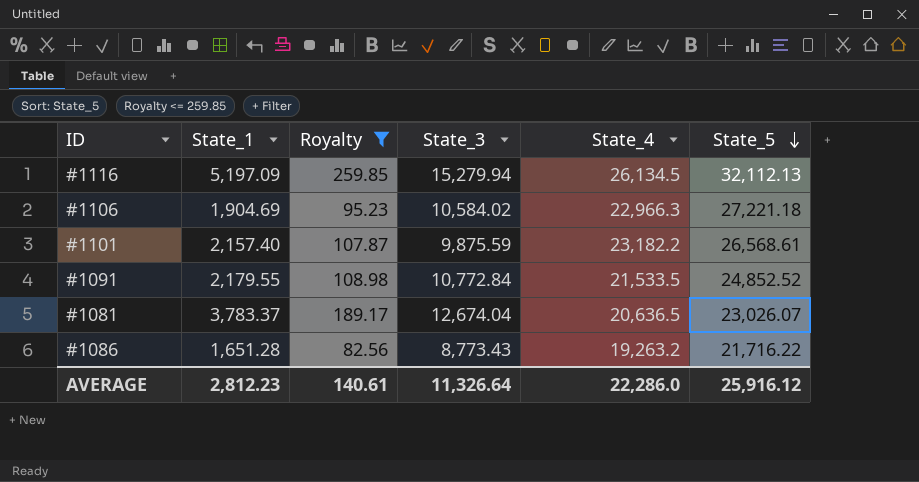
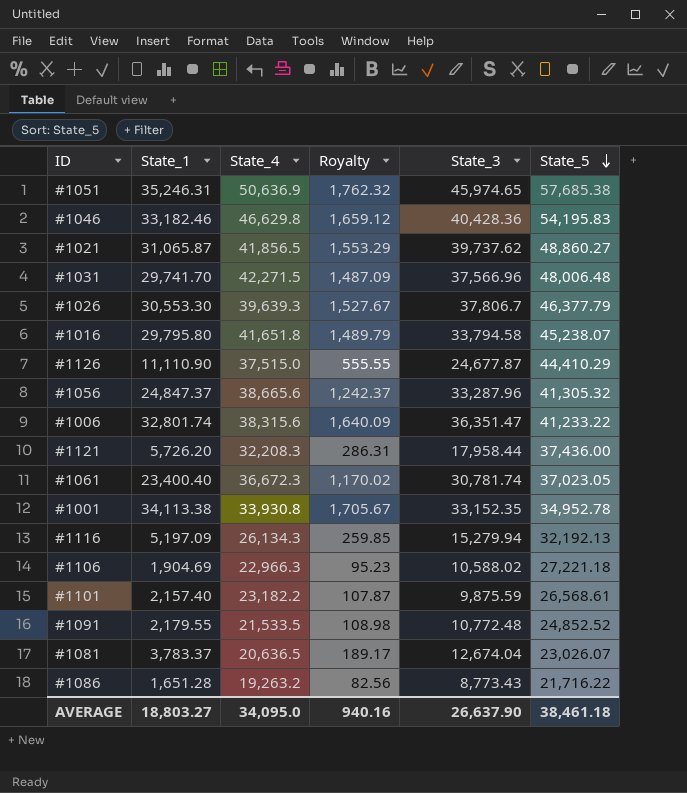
filter: Royalty <= 259.85 -> none
column State_4 | position: 5 -> 3
#1116 | State_4: 26,134.5 -> 26,134.3
#1116 | State_5: 32,112.13 -> 32,192.13
#1106 | State_3: 10,584.02 -> 10,588.02
#1091 | State_3: 10,772.84 -> 10,772.48
AVERAGE | State_1: 2,812.23 -> 18,803.27
AVERAGE | State_4: 22,286.0 -> 34,095.0
AVERAGE | Royalty: 140.61 -> 940.16
AVERAGE | State_3: 11,326.64 -> 26,637.90
AVERAGE | State_5: 25,916.12 -> 38,461.18

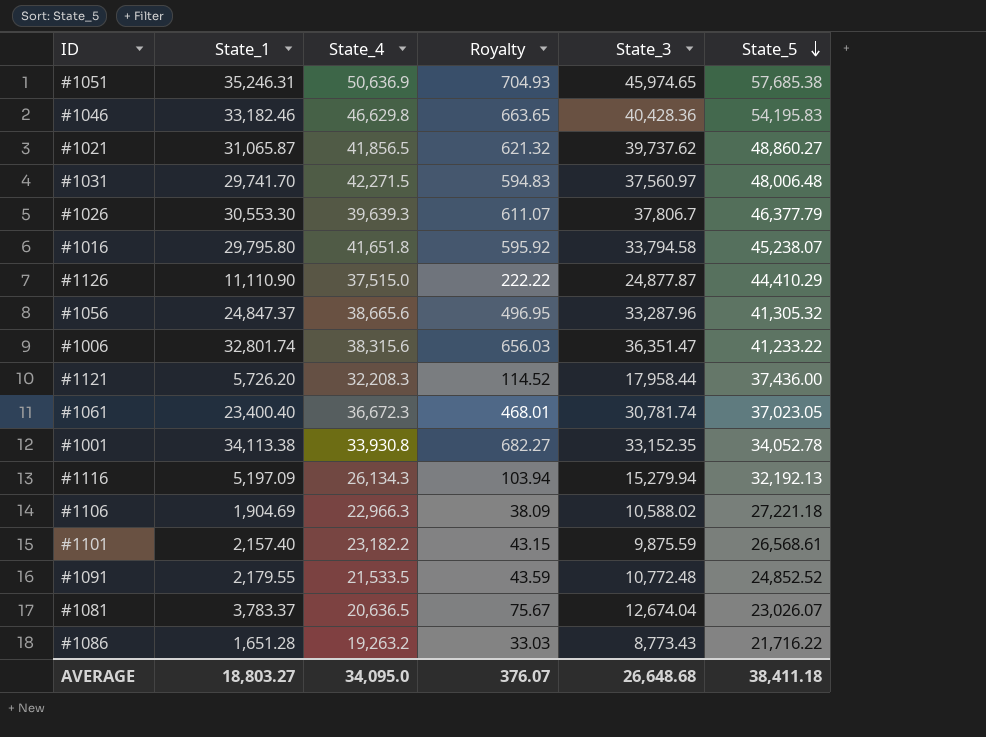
column Royalty | formula: [State_1] * 0.05 -> [State_1] * 0.02
#1031 | State_3: 37,566.96 -> 37,560.97
#1126 | State_3: 24,677.87 -> 24,877.87
#1001 | State_5: 34,952.78 -> 34,052.78
AVERAGE | Royalty: 940.16 -> 376.07
AVERAGE | State_3: 26,637.90 -> 26,648.68
AVERAGE | State_5: 38,461.18 -> 38,411.18

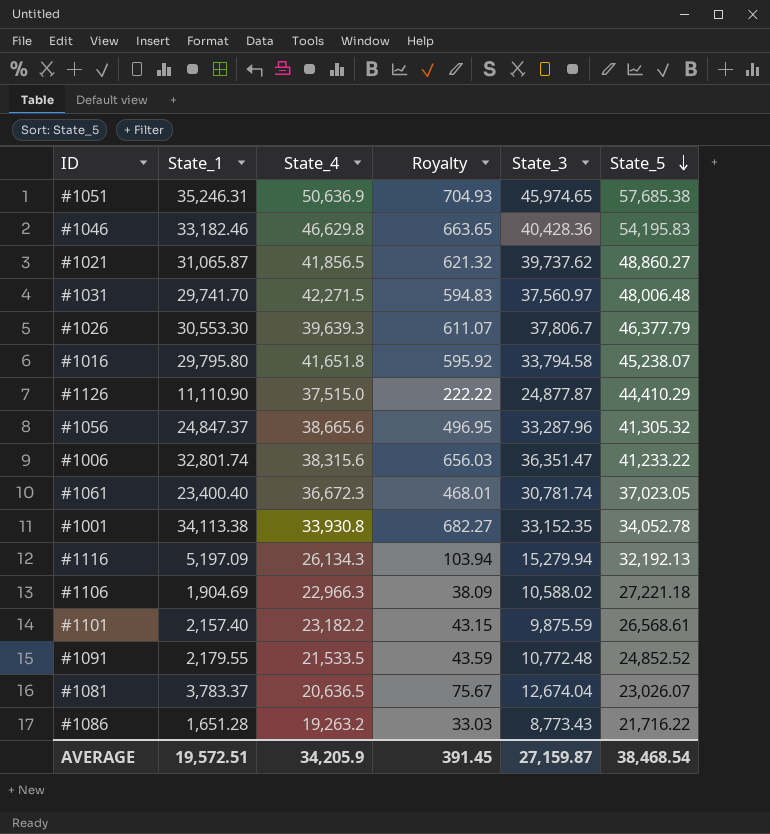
row #1121: 5,726.20 | 32,208.3 | 114.52 | 17,958.44 | 37,436.00 -> none
AVERAGE | State_1: 18,803.27 -> 19,572.51
AVERAGE | State_4: 34,095.0 -> 34,205.9
AVERAGE | Royalty: 376.07 -> 391.45
AVERAGE | State_3: 26,648.68 -> 27,159.87
AVERAGE | State_5: 38,411.18 -> 38,468.54

